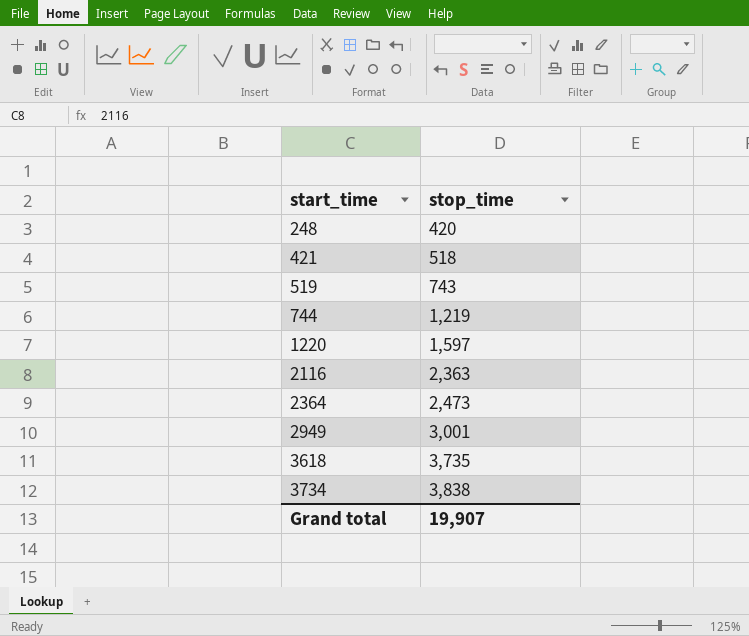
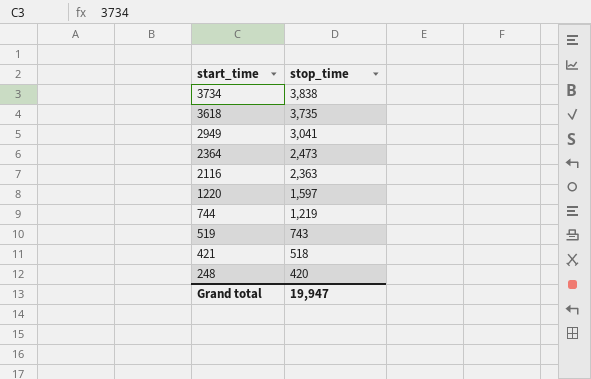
row order: start_time ascending -> start_time descending
2949 | stop_time: 3,001 -> 3,041
Grand total | stop_time: 19,907 -> 19,947

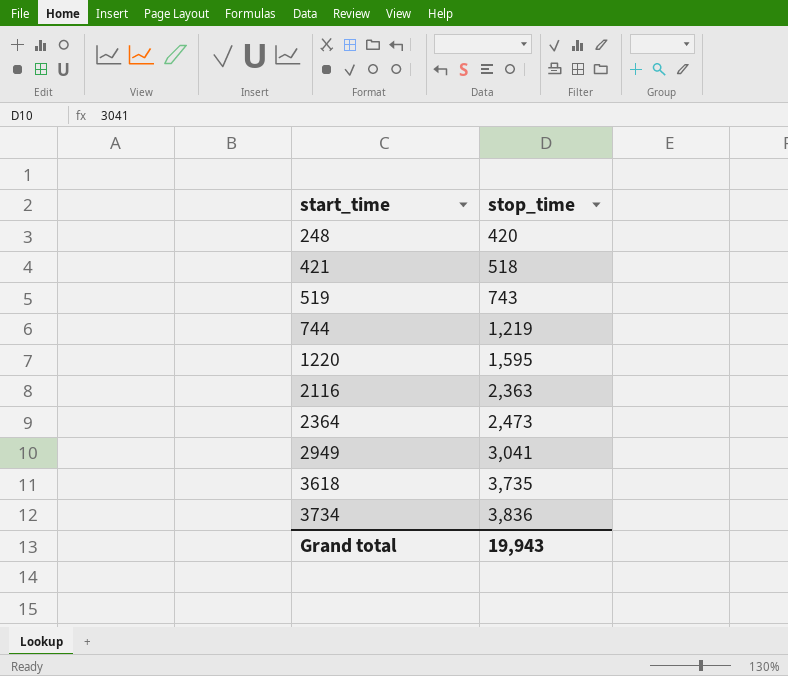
row order: start_time descending -> start_time ascending
1220 | stop_time: 1,597 -> 1,595
3734 | stop_time: 3,838 -> 3,836
Grand total | stop_time: 19,947 -> 19,943

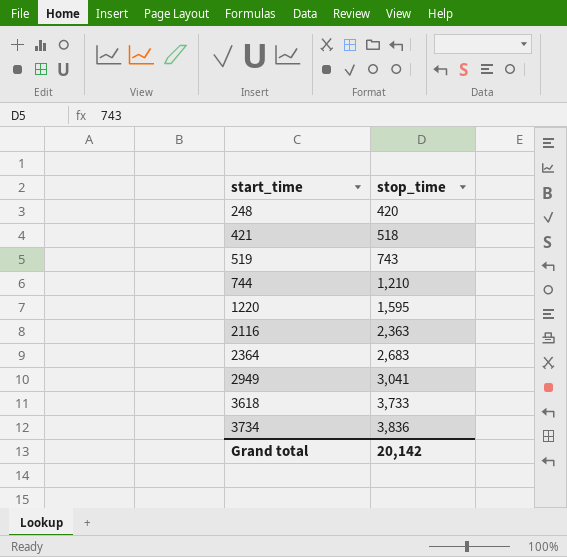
744 | stop_time: 1,219 -> 1,210
2364 | stop_time: 2,473 -> 2,683
3618 | stop_time: 3,735 -> 3,733
Grand total | stop_time: 19,943 -> 20,142

